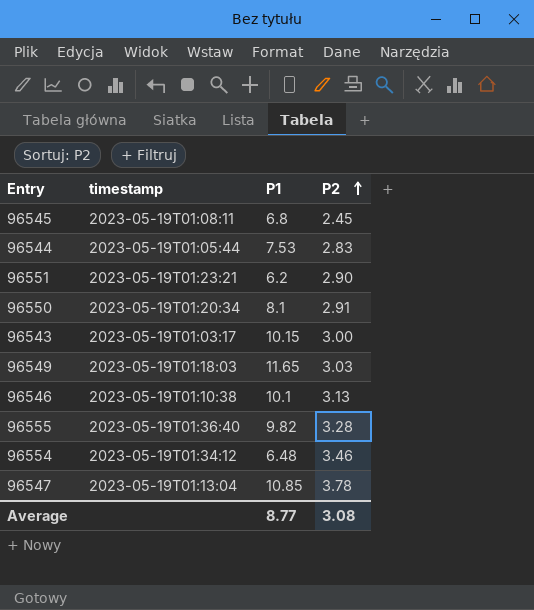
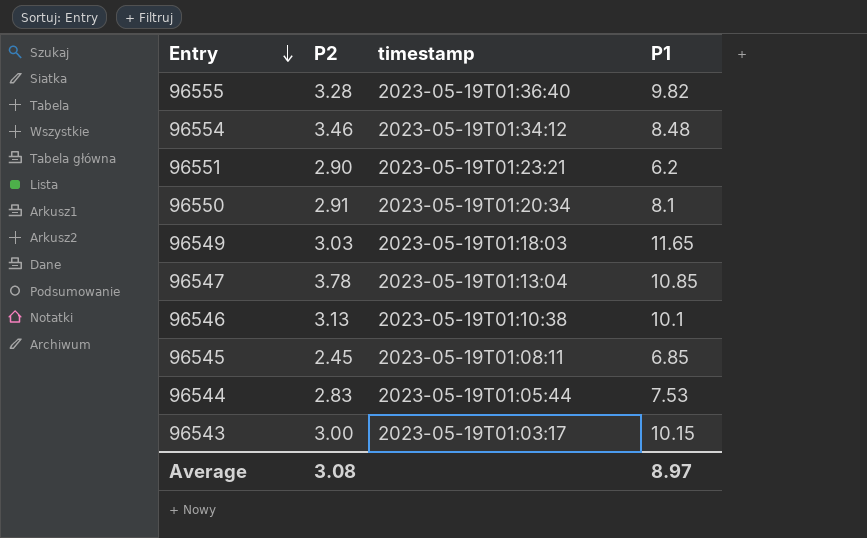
row order: P2 ascending -> Entry descending
column P2 | position: 4 -> 2
96554 | P1: 6.48 -> 8.48
96545 | P1: 6.8 -> 6.85
Average | P1: 8.77 -> 8.97

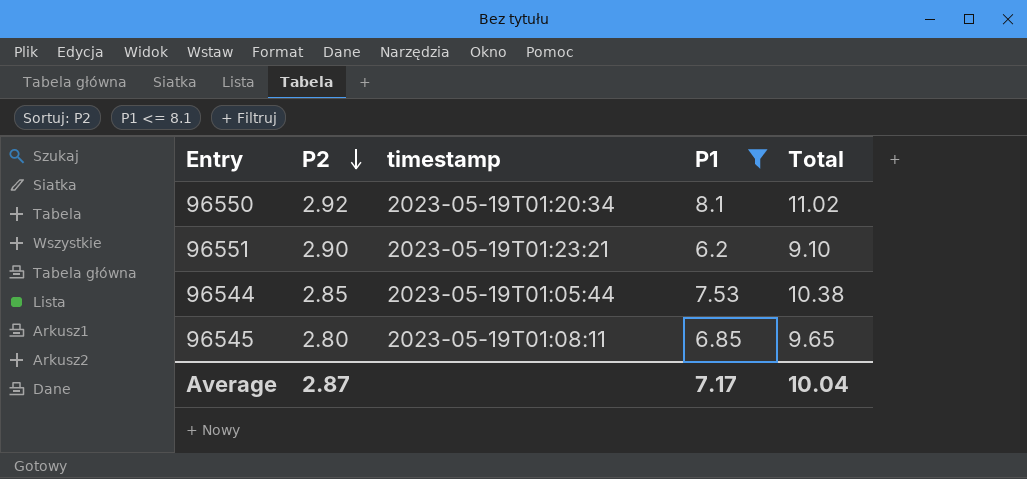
filter: none -> P1 <= 8.1
row order: Entry descending -> P2 descending
column Total | formula: none -> [P2] + [P1]
96550 | P2: 2.91 -> 2.92
96544 | P2: 2.83 -> 2.85
96545 | P2: 2.45 -> 2.80
Average | P2: 3.08 -> 2.87
Average | P1: 8.97 -> 7.17

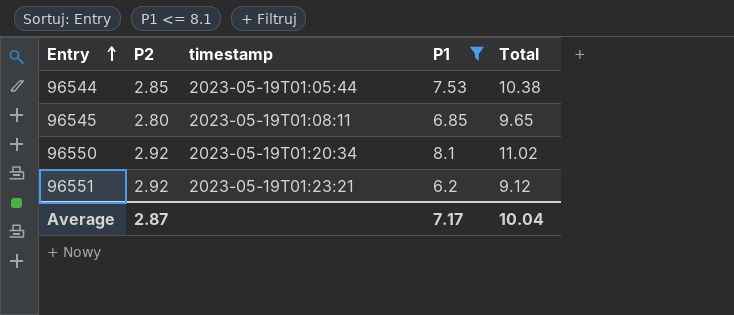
row order: P2 descending -> Entry ascending
96551 | P2: 2.90 -> 2.92
96551 | Total: 9.10 -> 9.12

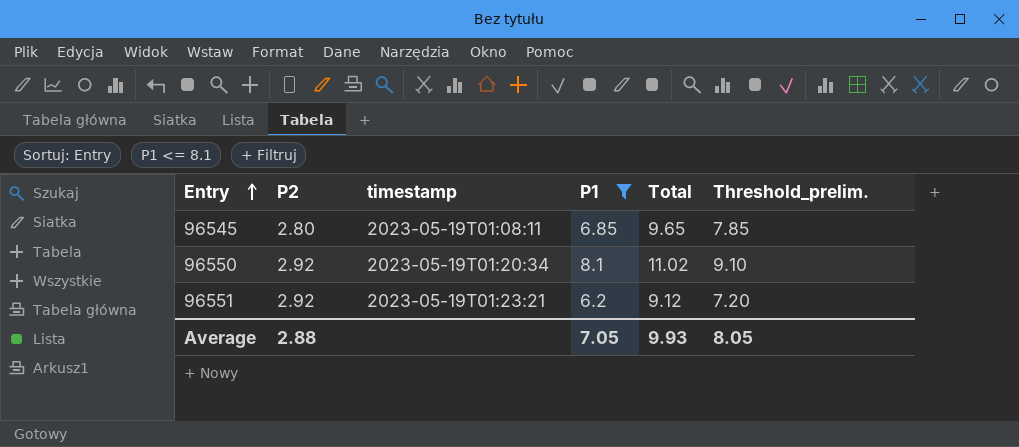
column Threshold_prelim. | formula: none -> [P1] + 1
row 96544: 2.85 | 2023-05-19T01:05:44 | 7.53 | 10.38 -> none
Average | P2: 2.87 -> 2.88
Average | P1: 7.17 -> 7.05
Average | Total: 10.04 -> 9.93

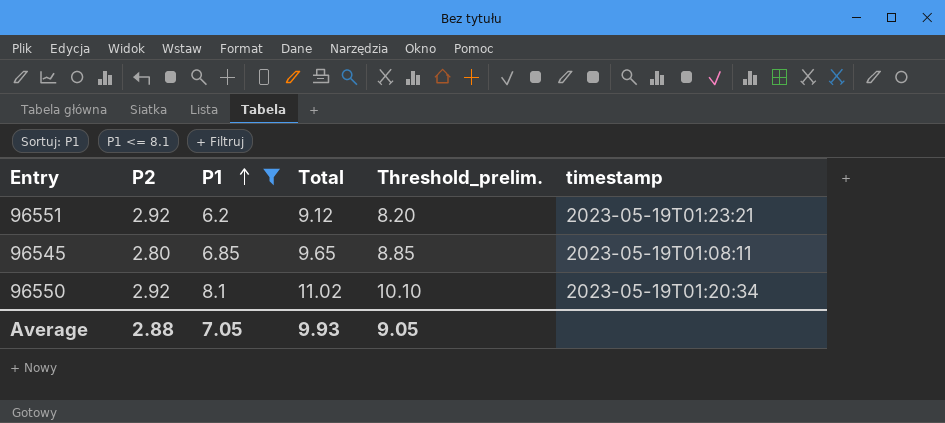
row order: Entry ascending -> P1 ascending
column Threshold_prelim. | formula: [P1] + 1 -> [P1] + 2
column timestamp | position: 3 -> 6
Average | Threshold_prelim.: 8.05 -> 9.05

